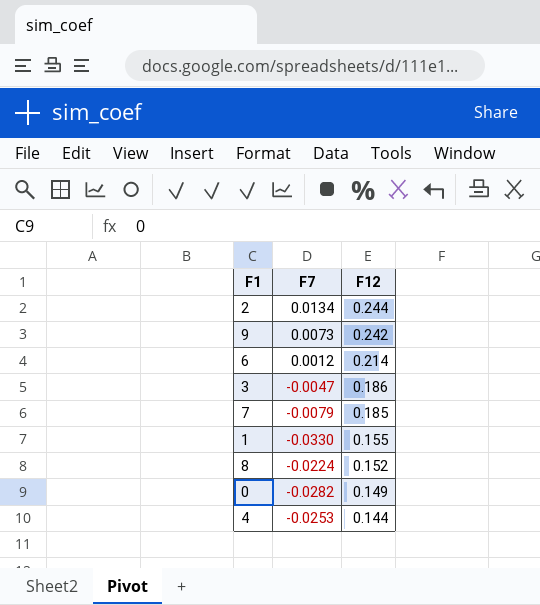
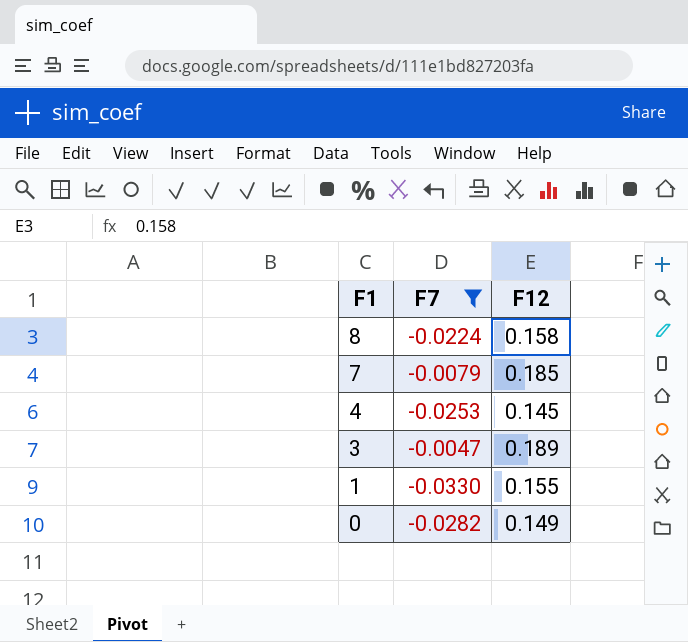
filter: none -> F7 <= -0.0047
row order: F12 descending -> F1 descending
8 | F12: 0.152 -> 0.158
4 | F12: 0.144 -> 0.145
3 | F12: 0.186 -> 0.189

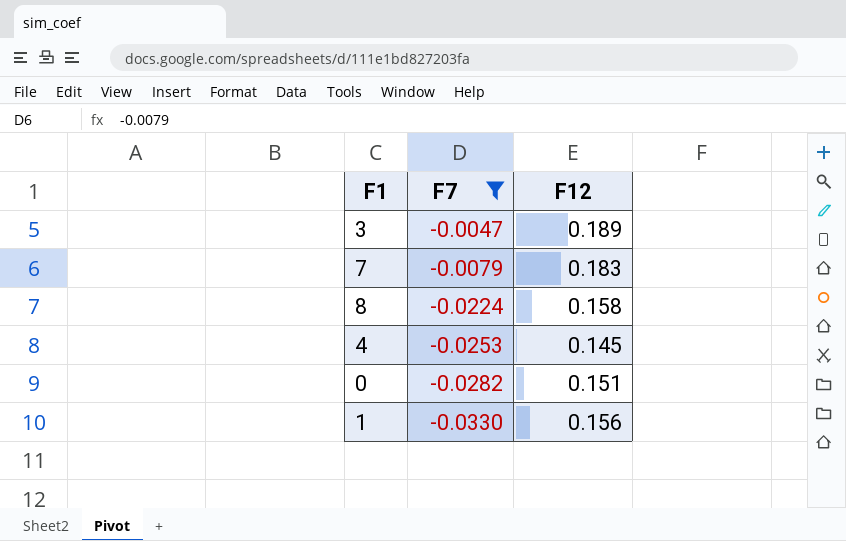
row order: F1 descending -> F7 descending
7 | F12: 0.185 -> 0.183
0 | F12: 0.149 -> 0.151
1 | F12: 0.155 -> 0.156

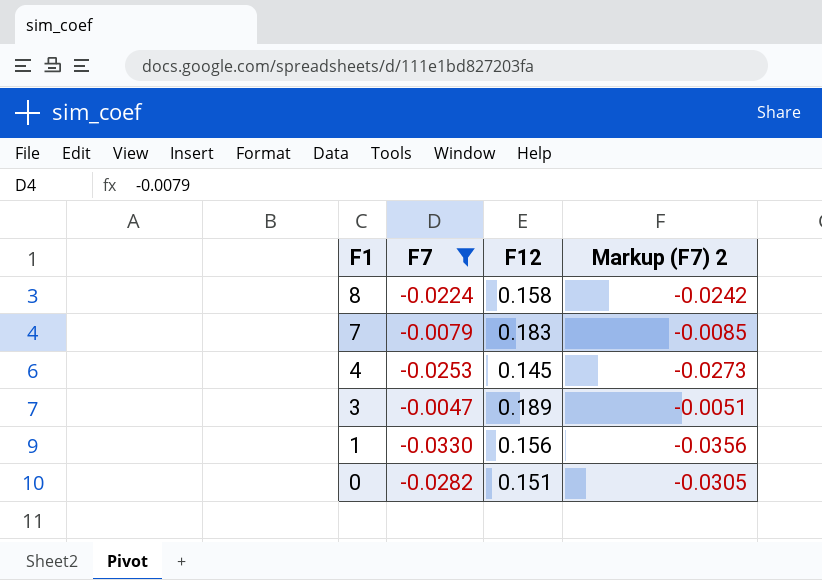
row order: F7 descending -> F1 descending
column Markup (F7) 2 | formula: none -> [F7] * 1.08

